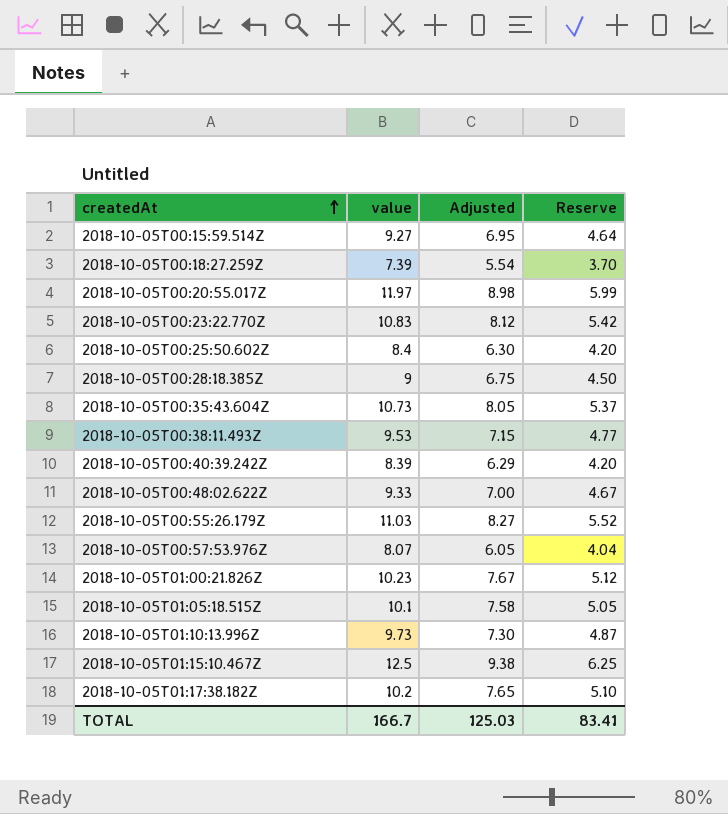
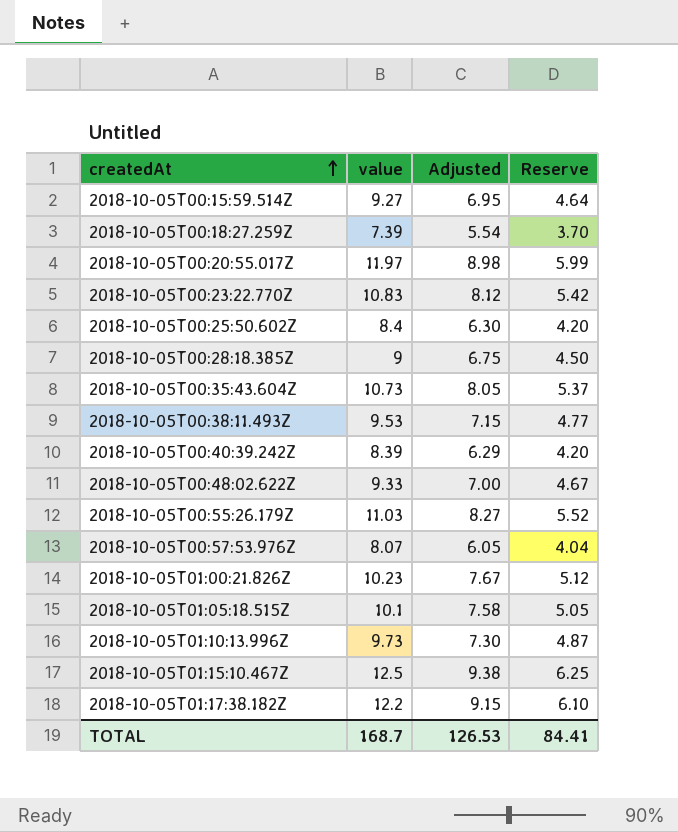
2018-10-05T01:17:38.182Z | value: 10.2 -> 12.2
2018-10-05T01:17:38.182Z | Adjusted: 7.65 -> 9.15
2018-10-05T01:17:38.182Z | Reserve: 5.10 -> 6.10
TOTAL | value: 166.7 -> 168.7
TOTAL | Adjusted: 125.03 -> 126.53
TOTAL | Reserve: 83.41 -> 84.41

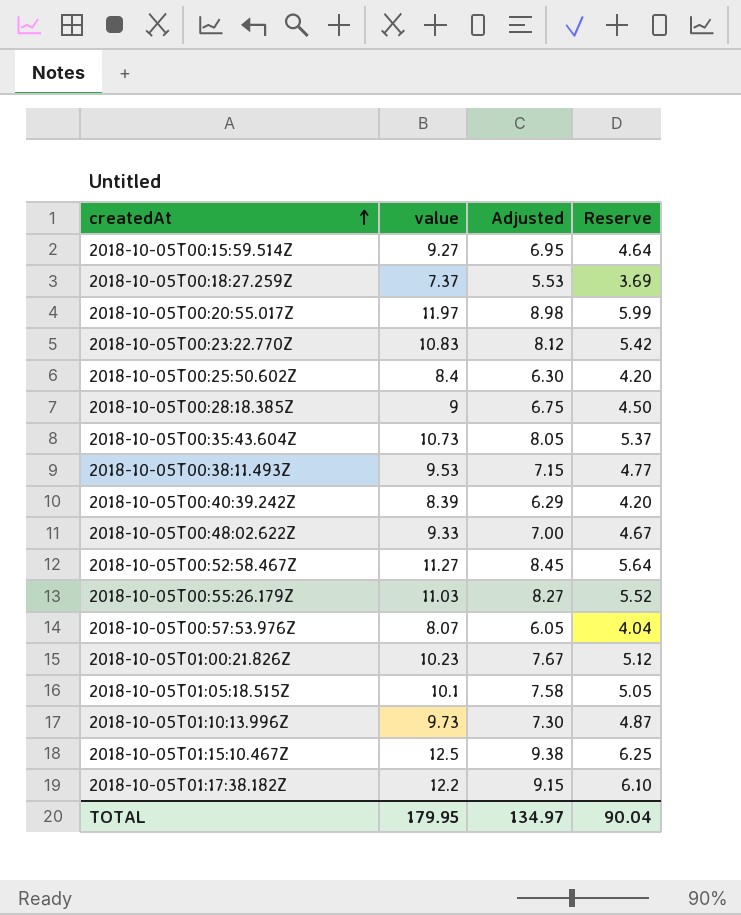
2018-10-05T00:18:27.259Z | value: 7.39 -> 7.37
2018-10-05T00:18:27.259Z | Adjusted: 5.54 -> 5.53
2018-10-05T00:18:27.259Z | Reserve: 3.70 -> 3.69
row 2018-10-05T00:52:58.467Z: none -> 11.27 | 8.45 | 5.64
TOTAL | value: 168.7 -> 179.95
TOTAL | Adjusted: 126.53 -> 134.97
TOTAL | Reserve: 84.41 -> 90.04

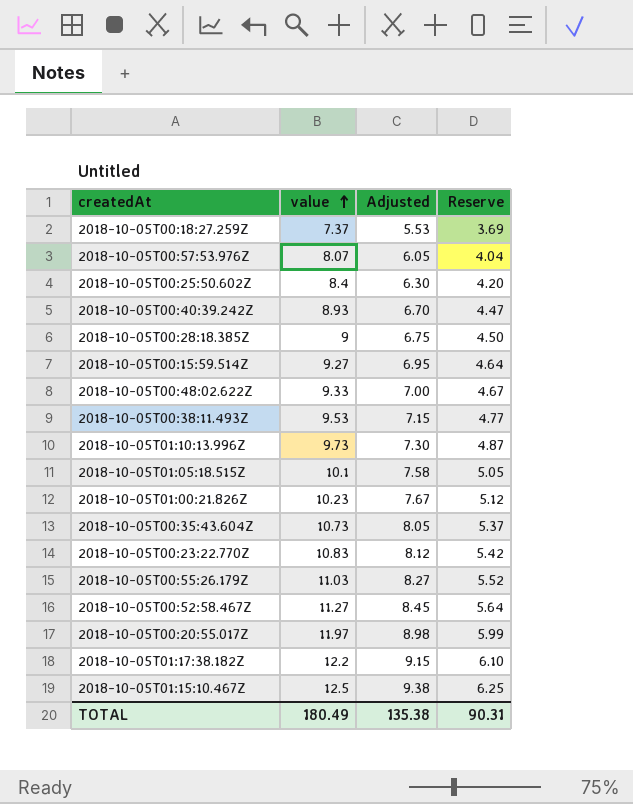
row order: createdAt ascending -> value ascending
2018-10-05T00:40:39.242Z | value: 8.39 -> 8.93
2018-10-05T00:40:39.242Z | Adjusted: 6.29 -> 6.70
2018-10-05T00:40:39.242Z | Reserve: 4.20 -> 4.47
TOTAL | value: 179.95 -> 180.49
TOTAL | Adjusted: 134.97 -> 135.38
TOTAL | Reserve: 90.04 -> 90.31

